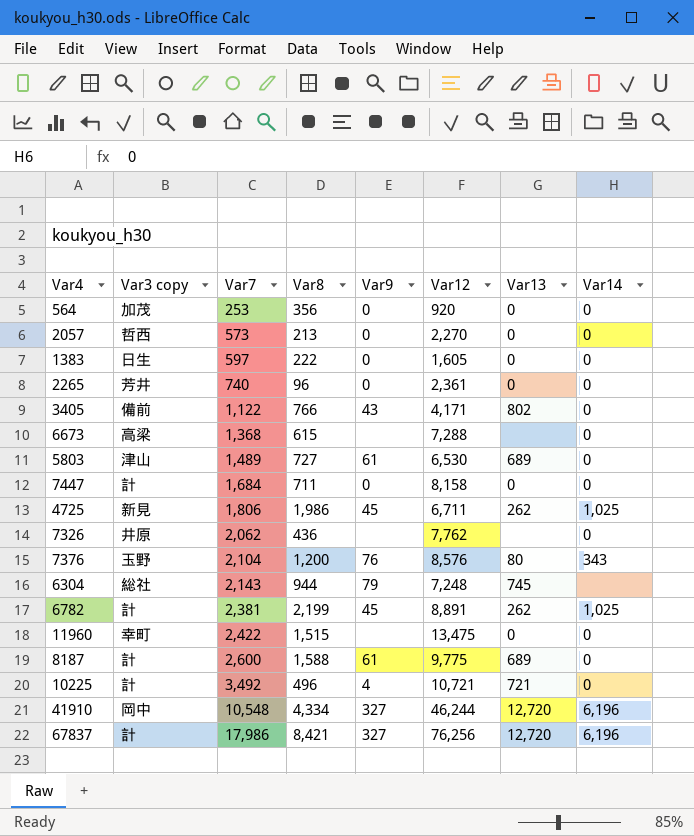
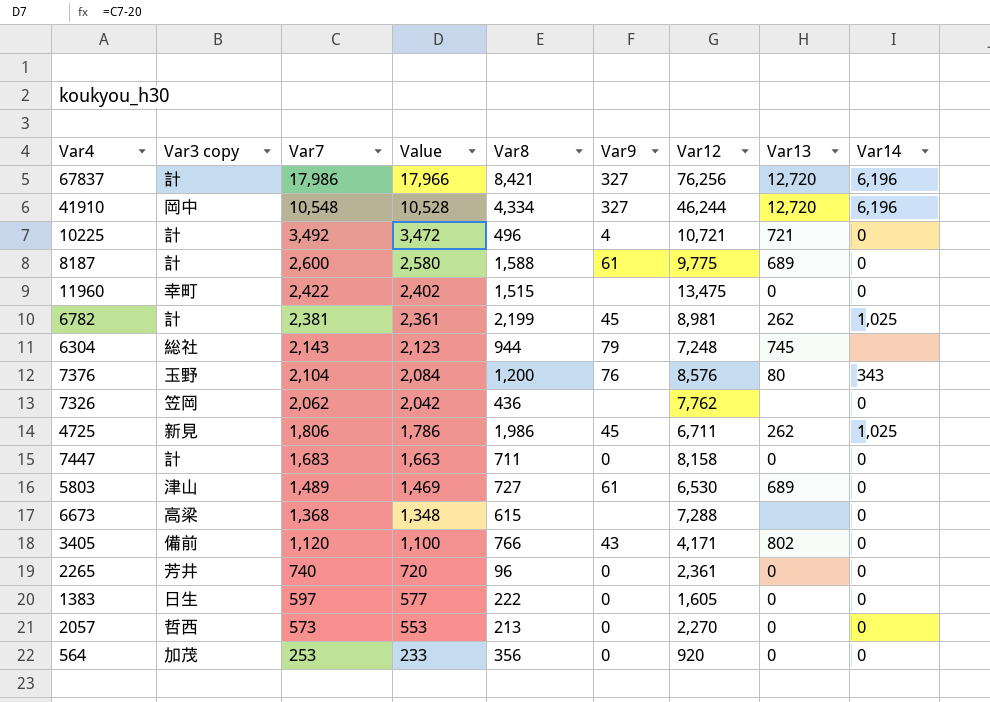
row order: Var7 ascending -> Var7 descending
column Value | formula: none -> [Var7] - 20
6782 | Var12: 8,891 -> 8,981
7326 | Var3 copy: 井原 -> 笠岡
7447 | Var7: 1,684 -> 1,683
3405 | Var7: 1,122 -> 1,120

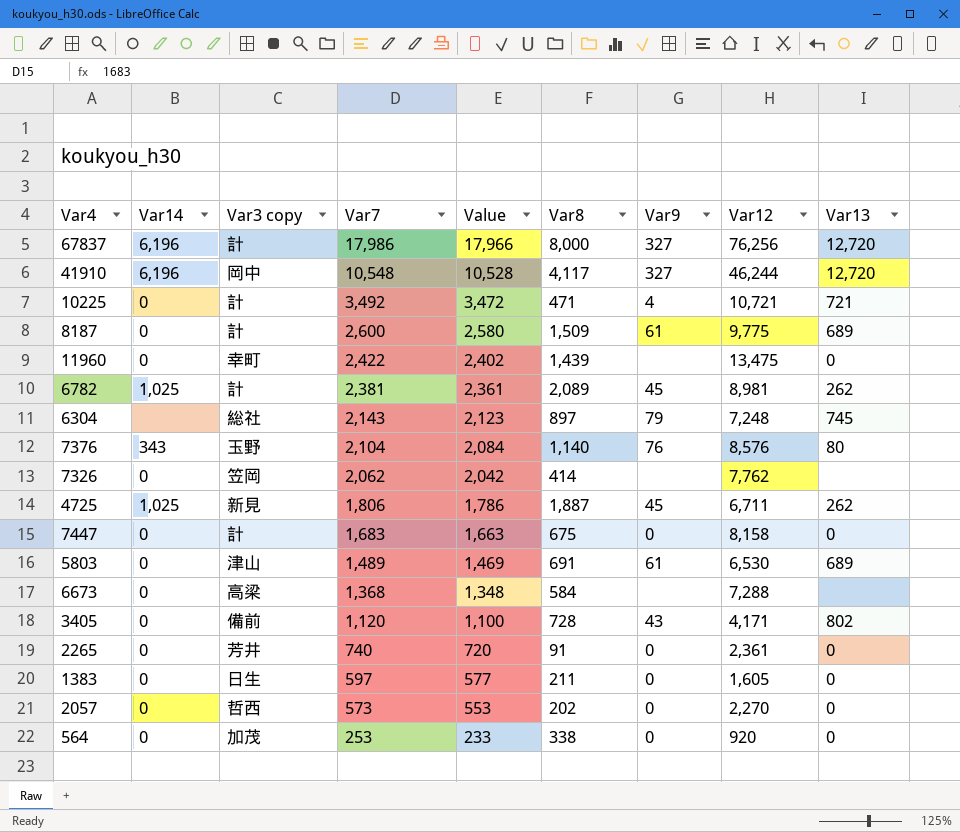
column Var14 | position: 9 -> 2
67837 | Var8: 8,421 -> 8,000
41910 | Var8: 4,334 -> 4,117
10225 | Var8: 496 -> 471
8187 | Var8: 1,588 -> 1,509
11960 | Var8: 1,515 -> 1,439
6782 | Var8: 2,199 -> 2,089
6304 | Var8: 944 -> 897
7376 | Var8: 1,200 -> 1,140
7326 | Var8: 436 -> 414
4725 | Var8: 1,986 -> 1,887
7447 | Var8: 711 -> 675
5803 | Var8: 727 -> 691
6673 | Var8: 615 -> 584
3405 | Var8: 766 -> 728
2265 | Var8: 96 -> 91
1383 | Var8: 222 -> 211
2057 | Var8: 213 -> 202
564 | Var8: 356 -> 338

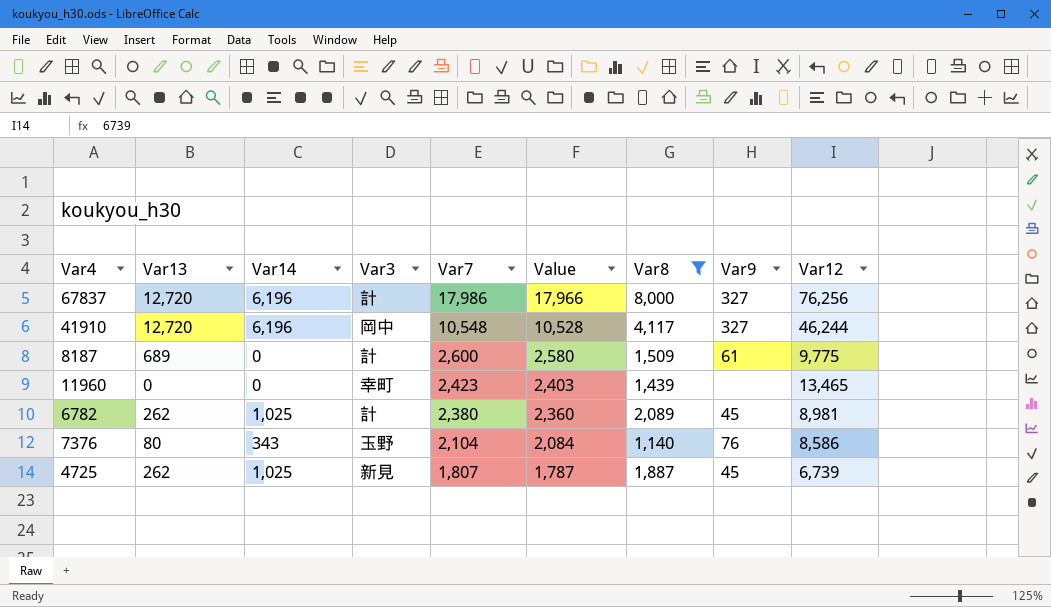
filter: none -> Var8 >= 1,140
column Var13 | position: 9 -> 2
column name: Var3 copy -> Var3
11960 | Var7: 2,422 -> 2,423
11960 | Value: 2,402 -> 2,403
11960 | Var12: 13,475 -> 13,465
6782 | Var7: 2,381 -> 2,380
6782 | Value: 2,361 -> 2,360
7376 | Var12: 8,576 -> 8,586
4725 | Var7: 1,806 -> 1,807
4725 | Value: 1,786 -> 1,787
4725 | Var12: 6,711 -> 6,739

